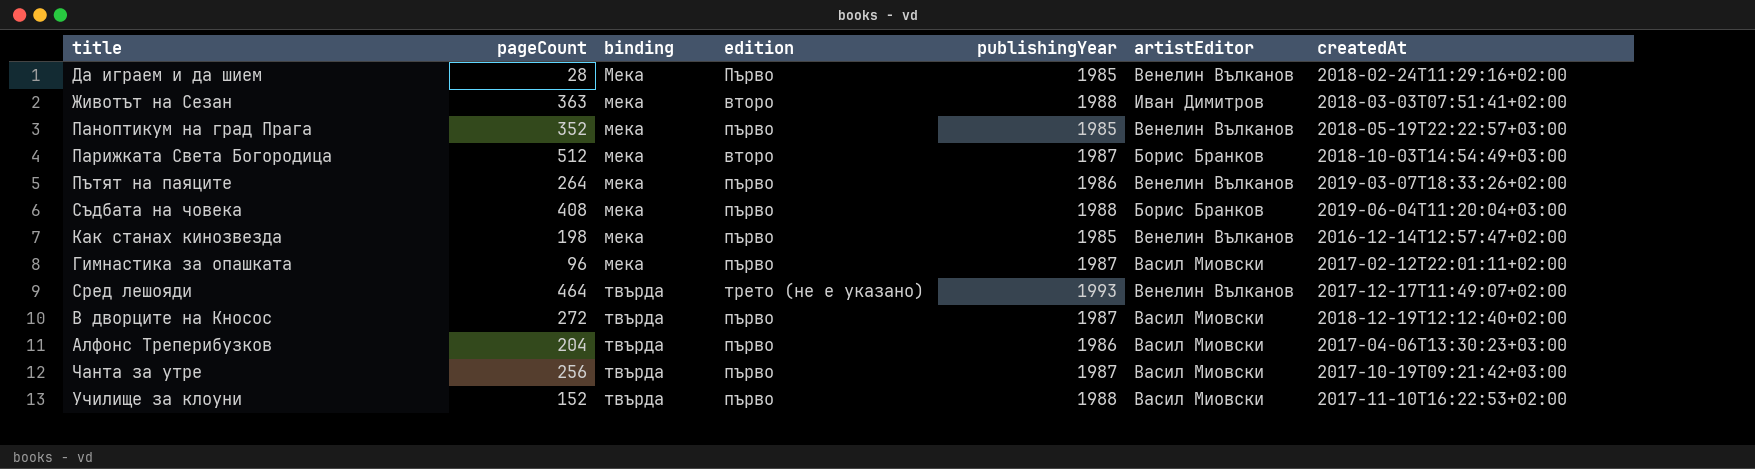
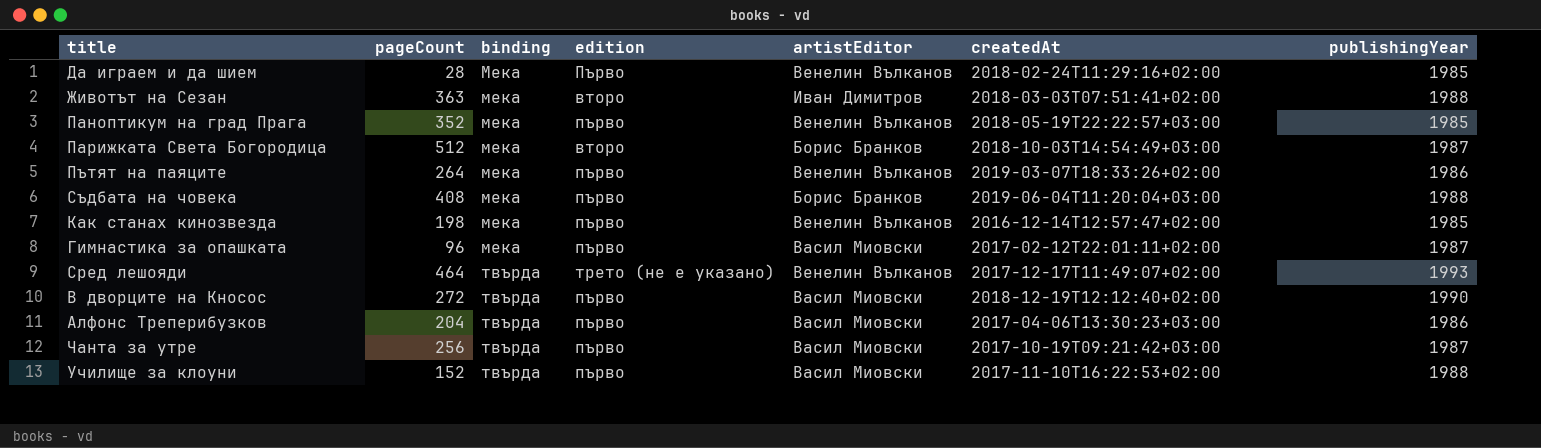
column publishingYear | position: 5 -> 7
В дворците на Кносос | publishingYear: 1987 -> 1990

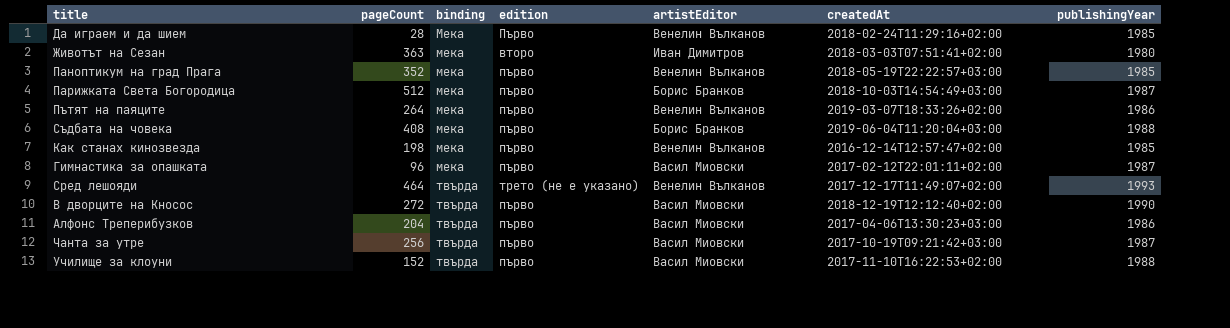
Животът на Сезан | publishingYear: 1988 -> 1980
Парижката Света Богородица | edition: второ -> първо

